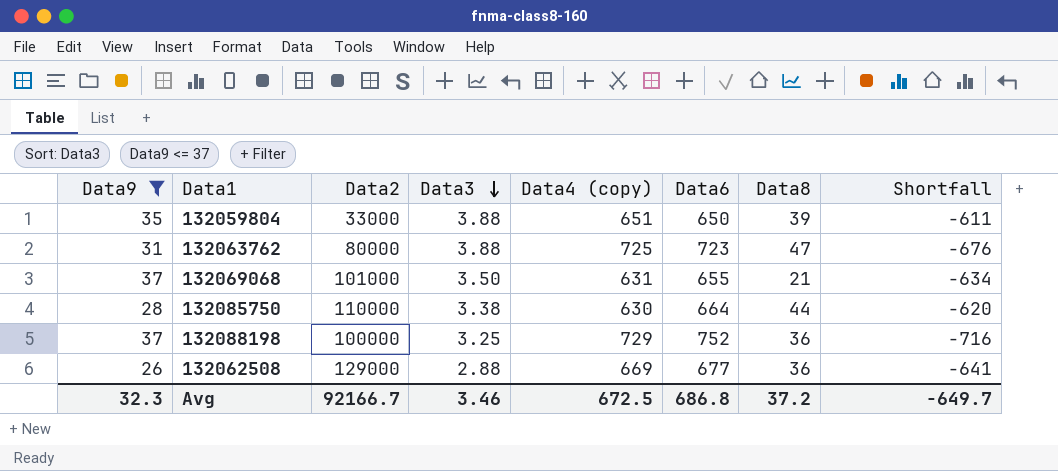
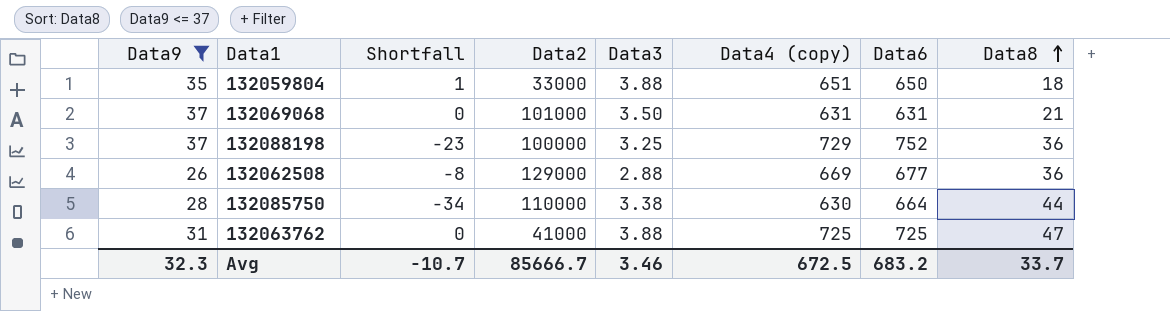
row order: Data3 descending -> Data8 ascending
column Shortfall | formula: [Data8] - [Data6] -> [Data4 (copy)] - [Data6]
column Shortfall | position: 8 -> 3
132059804 | Data8: 39 -> 18
132069068 | Data6: 655 -> 631
132063762 | Data2: 80000 -> 41000
132063762 | Data6: 723 -> 725
Avg | Shortfall: -649.7 -> -10.7
Avg | Data2: 92166.7 -> 85666.7
Avg | Data6: 686.8 -> 683.2
Avg | Data8: 37.2 -> 33.7

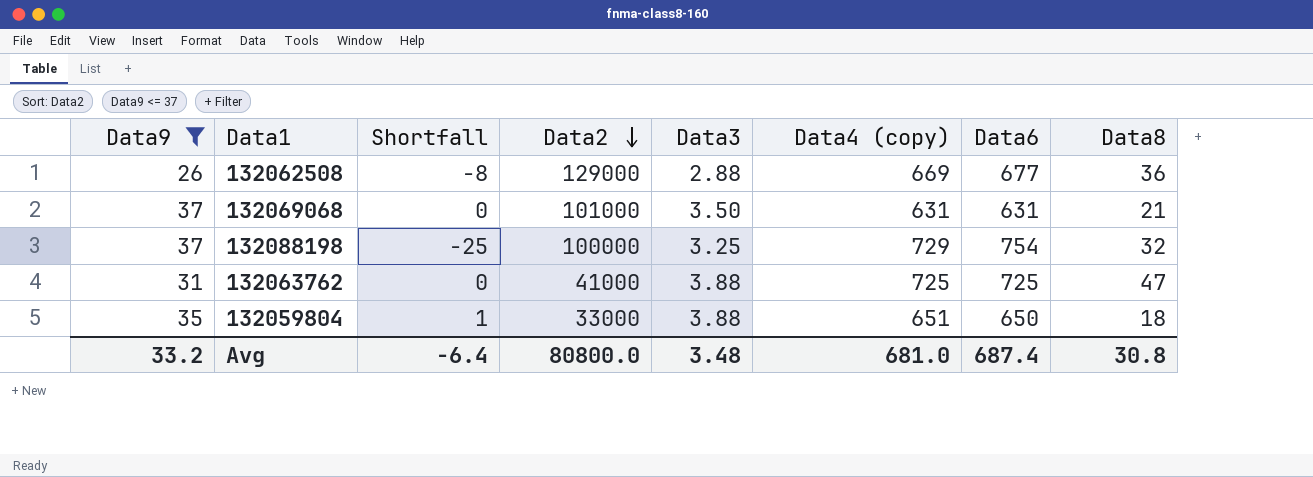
row order: Data8 ascending -> Data2 descending
row 132085750: 28 | -34 | 110000 | 3.38 | 630 | 664 | 44 -> none
132088198 | Shortfall: -23 -> -25
132088198 | Data6: 752 -> 754
132088198 | Data8: 36 -> 32
Avg | Data9: 32.3 -> 33.2
Avg | Shortfall: -10.7 -> -6.4
Avg | Data2: 85666.7 -> 80800.0
Avg | Data3: 3.46 -> 3.48
Avg | Data4 (copy): 672.5 -> 681.0
Avg | Data6: 683.2 -> 687.4
Avg | Data8: 33.7 -> 30.8

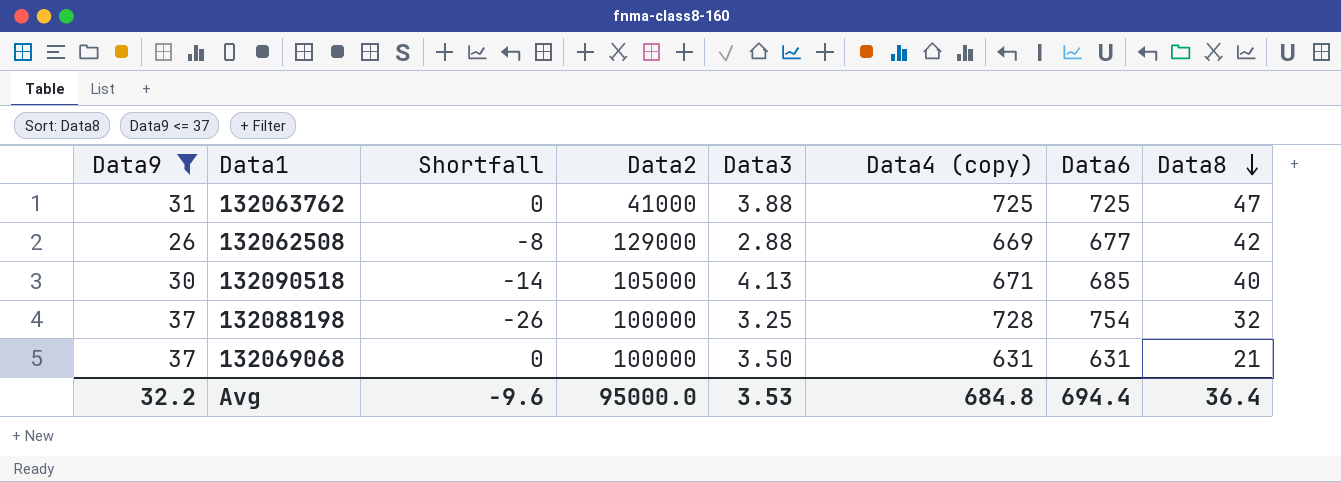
row order: Data2 descending -> Data8 descending
row 132059804: 35 | 1 | 33000 | 3.88 | 651 | 650 | 18 -> none
132062508 | Data8: 36 -> 42
row 132090518: none -> 30 | -14 | 105000 | 4.13 | 671 | 685 | 40
132088198 | Shortfall: -25 -> -26
132088198 | Data4 (copy): 729 -> 728
132069068 | Data2: 101000 -> 100000
Avg | Data9: 33.2 -> 32.2
Avg | Shortfall: -6.4 -> -9.6
Avg | Data2: 80800.0 -> 95000.0
Avg | Data3: 3.48 -> 3.53
Avg | Data4 (copy): 681.0 -> 684.8
Avg | Data6: 687.4 -> 694.4
Avg | Data8: 30.8 -> 36.4

